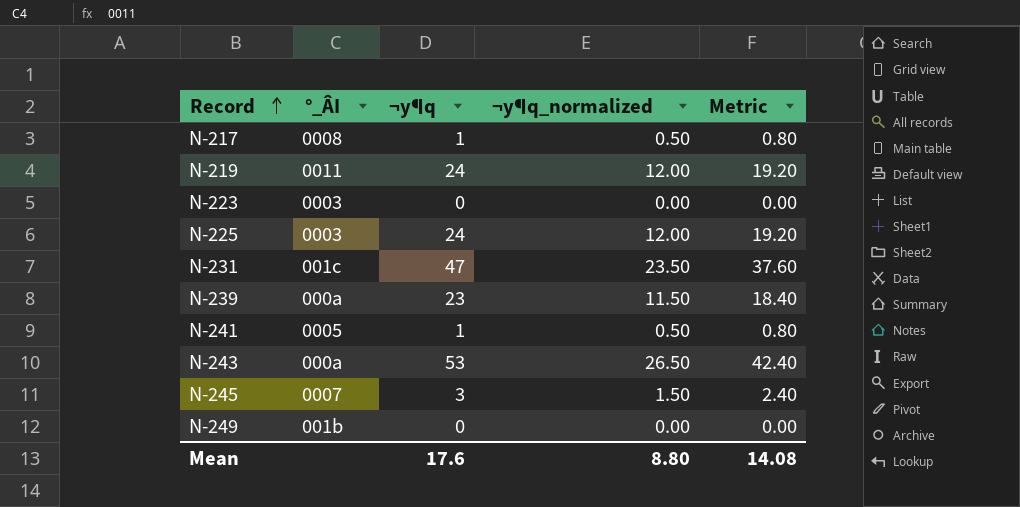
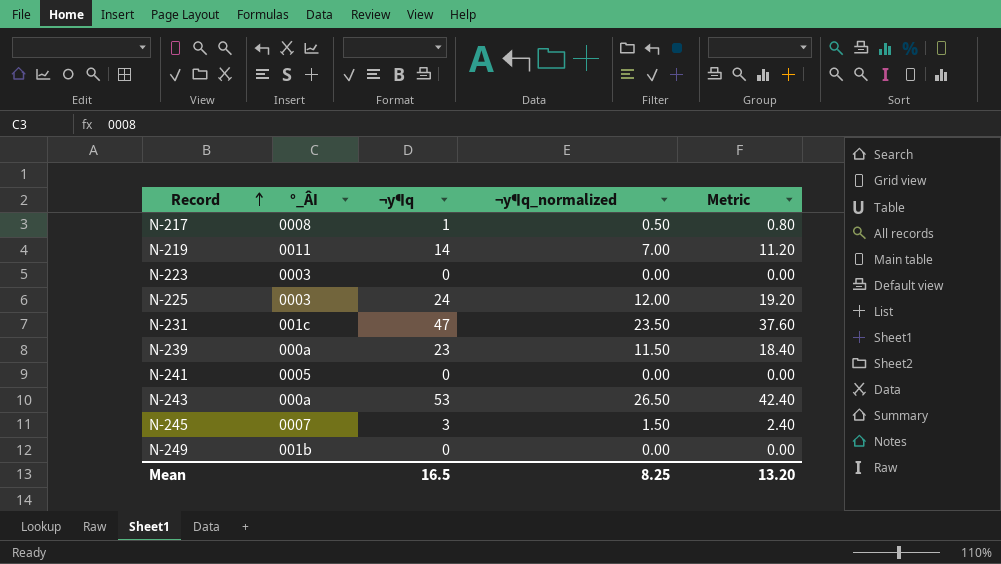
N-219 | ¬y¶q: 24 -> 14
N-219 | ¬y¶q_normalized: 12.00 -> 7.00
N-219 | Metric: 19.20 -> 11.20
N-241 | ¬y¶q: 1 -> 0
N-241 | ¬y¶q_normalized: 0.50 -> 0.00
N-241 | Metric: 0.80 -> 0.00
Mean | ¬y¶q: 17.6 -> 16.5
Mean | ¬y¶q_normalized: 8.80 -> 8.25
Mean | Metric: 14.08 -> 13.20

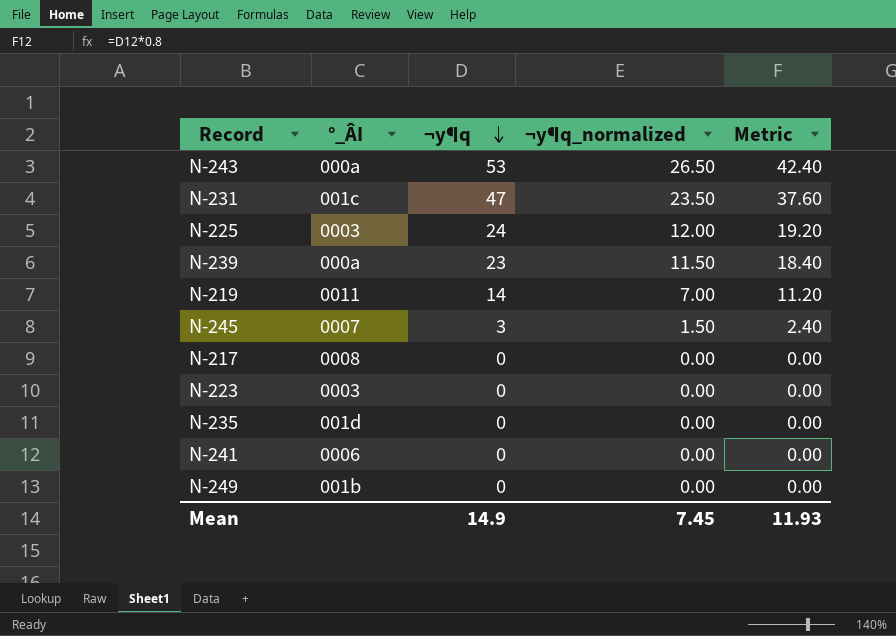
row order: Record ascending -> ¬y¶q descending
N-217 | ¬y¶q: 1 -> 0
N-217 | ¬y¶q_normalized: 0.50 -> 0.00
N-217 | Metric: 0.80 -> 0.00
row N-235: none -> 001d | 0 | 0.00 | 0.00
N-241 | °_ÂI: 0005 -> 0006
Mean | ¬y¶q: 16.5 -> 14.9
Mean | ¬y¶q_normalized: 8.25 -> 7.45
Mean | Metric: 13.20 -> 11.93

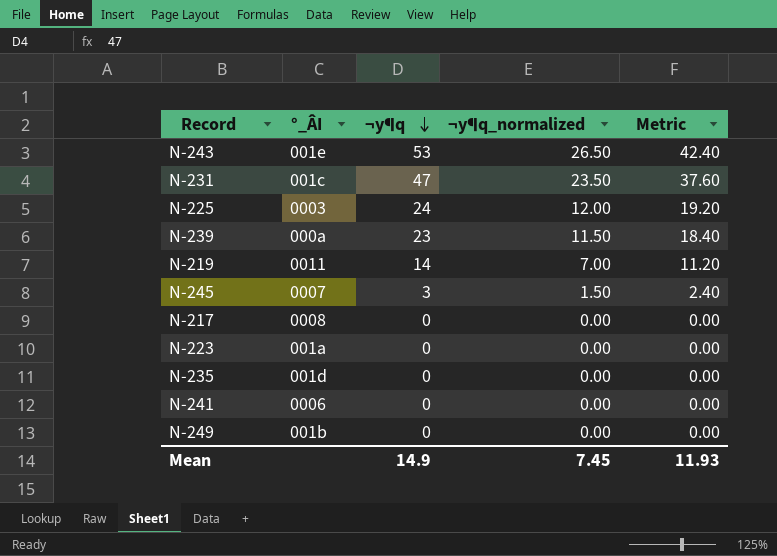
N-243 | °_ÂI: 000a -> 001e
N-223 | °_ÂI: 0003 -> 001a

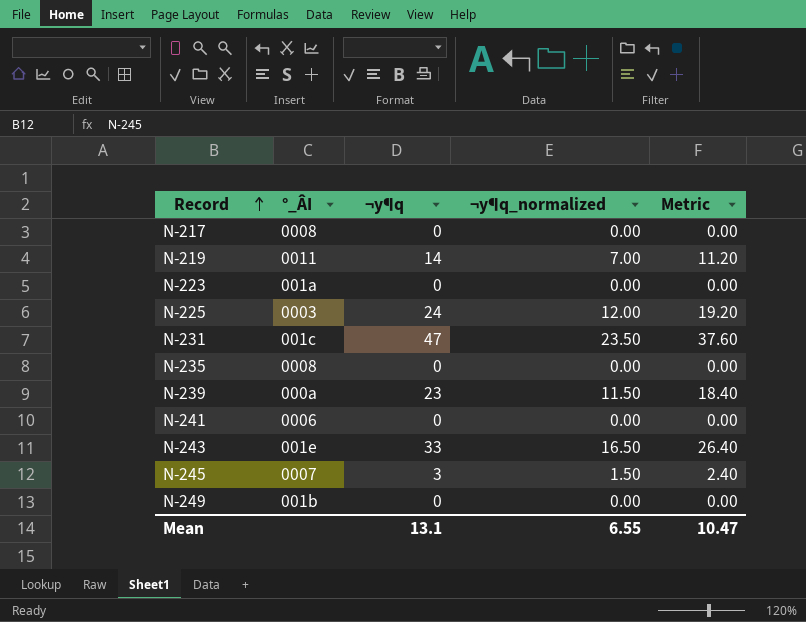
row order: ¬y¶q descending -> Record ascending
N-235 | °_ÂI: 001d -> 0008
N-243 | ¬y¶q: 53 -> 33
N-243 | ¬y¶q_normalized: 26.50 -> 16.50
N-243 | Metric: 42.40 -> 26.40
Mean | ¬y¶q: 14.9 -> 13.1
Mean | ¬y¶q_normalized: 7.45 -> 6.55
Mean | Metric: 11.93 -> 10.47

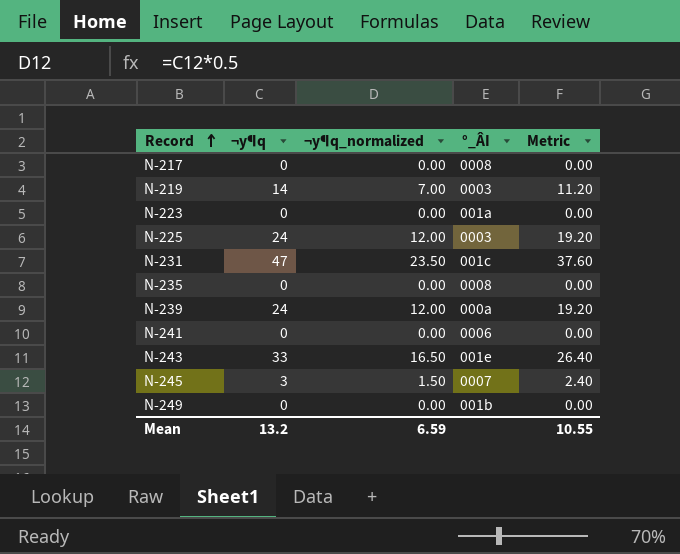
column °_ÂI | position: 2 -> 4
N-219 | °_ÂI: 0011 -> 0003
N-239 | ¬y¶q: 23 -> 24
N-239 | ¬y¶q_normalized: 11.50 -> 12.00
N-239 | Metric: 18.40 -> 19.20
Mean | ¬y¶q: 13.1 -> 13.2
Mean | ¬y¶q_normalized: 6.55 -> 6.59
Mean | Metric: 10.47 -> 10.55

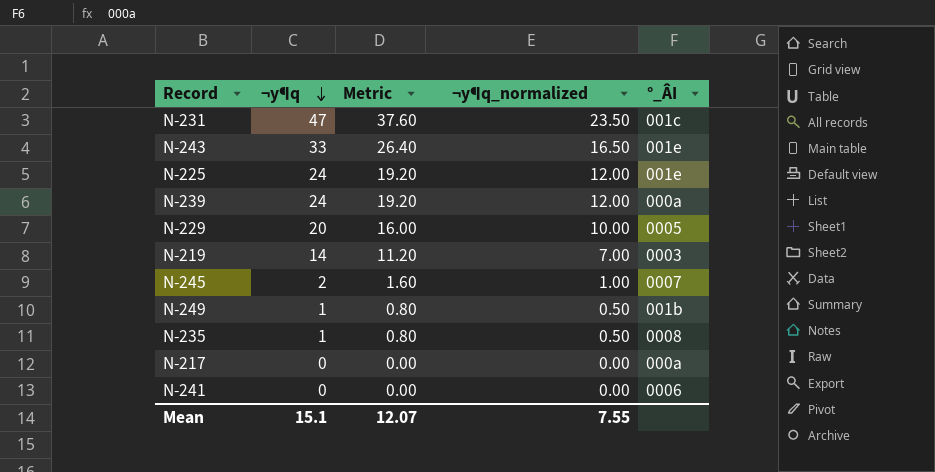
row order: Record ascending -> ¬y¶q descending
column Metric | position: 5 -> 3
row N-223: 0 | 0.00 | 001a | 0.00 -> none
N-225 | °_ÂI: 0003 -> 001e
row N-229: none -> 20 | 16.00 | 10.00 | 0005
N-245 | ¬y¶q: 3 -> 2
N-245 | Metric: 2.40 -> 1.60
N-245 | ¬y¶q_normalized: 1.50 -> 1.00
N-249 | ¬y¶q: 0 -> 1
N-249 | Metric: 0.00 -> 0.80
N-249 | ¬y¶q_normalized: 0.00 -> 0.50
N-235 | ¬y¶q: 0 -> 1
N-235 | Metric: 0.00 -> 0.80
N-235 | ¬y¶q_normalized: 0.00 -> 0.50
N-217 | °_ÂI: 0008 -> 000a
Mean | ¬y¶q: 13.2 -> 15.1
Mean | Metric: 10.55 -> 12.07
Mean | ¬y¶q_normalized: 6.59 -> 7.55

